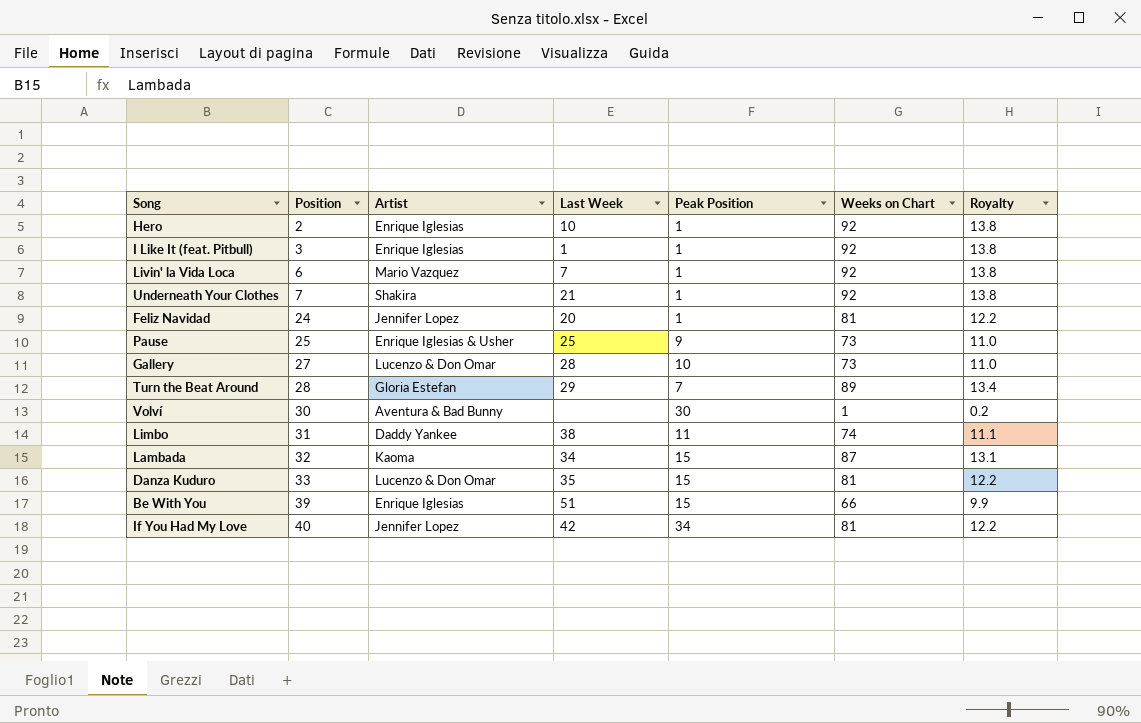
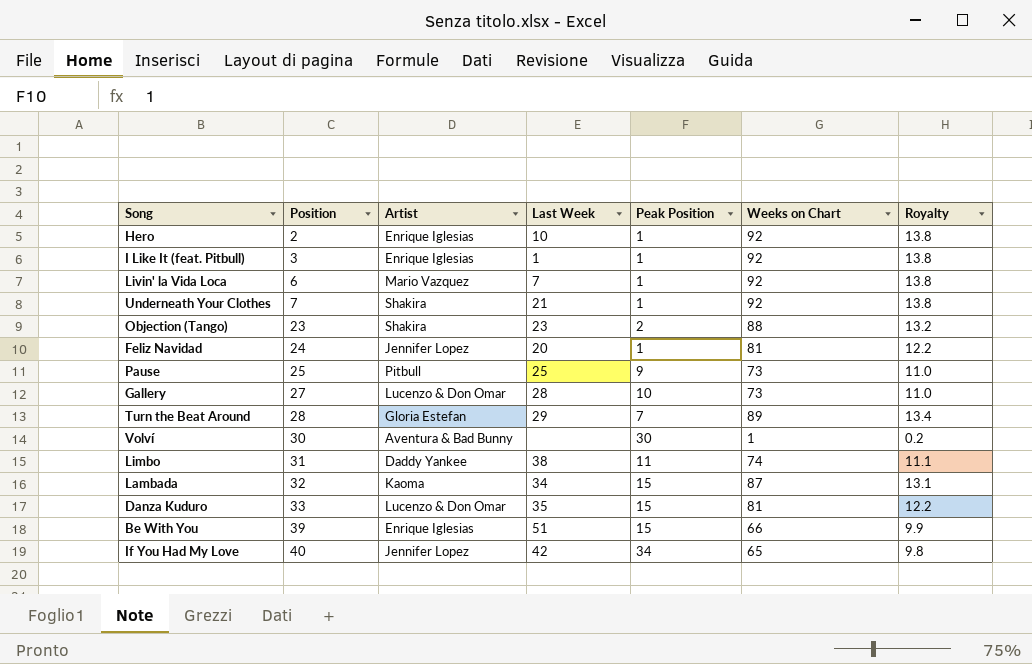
row Objection (Tango): none -> 23 | Shakira | 23 | 2 | 88 | 13.2
Pause | Artist: Enrique Iglesias & Usher -> Pitbull
If You Had My Love | Weeks on Chart: 81 -> 65
If You Had My Love | Royalty: 12.2 -> 9.8

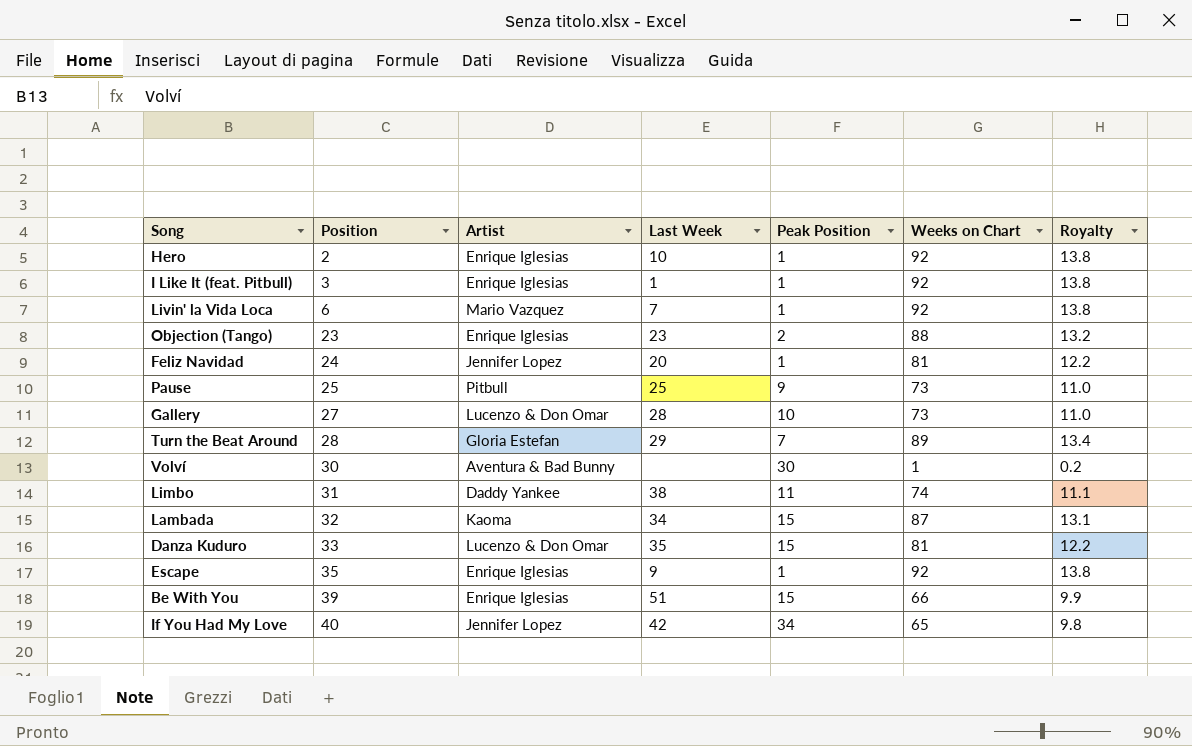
row Underneath Your Clothes: 7 | Shakira | 21 | 1 | 92 | 13.8 -> none
Objection (Tango) | Artist: Shakira -> Enrique Iglesias
row Escape: none -> 35 | Enrique Iglesias | 9 | 1 | 92 | 13.8

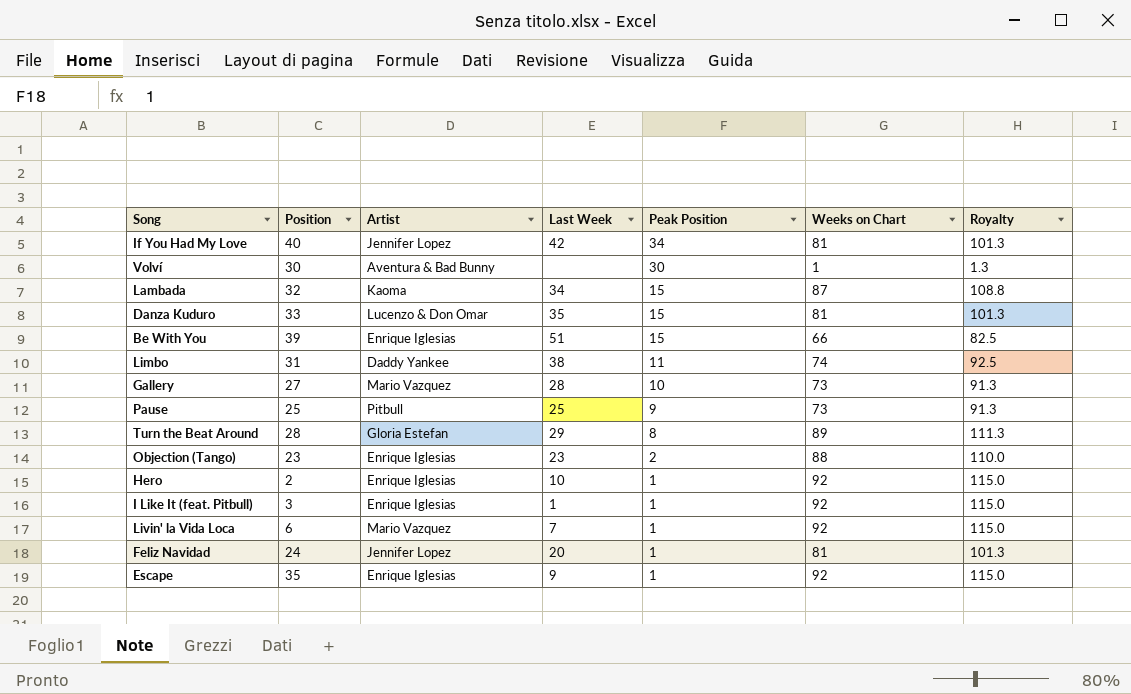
row order: Position ascending -> Peak Position descending
column Royalty | formula: [Weeks on Chart] * 0.15 -> [Weeks on Chart] * 1.25
If You Had My Love | Weeks on Chart: 65 -> 81
Gallery | Artist: Lucenzo & Don Omar -> Mario Vazquez
Turn the Beat Around | Peak Position: 7 -> 8

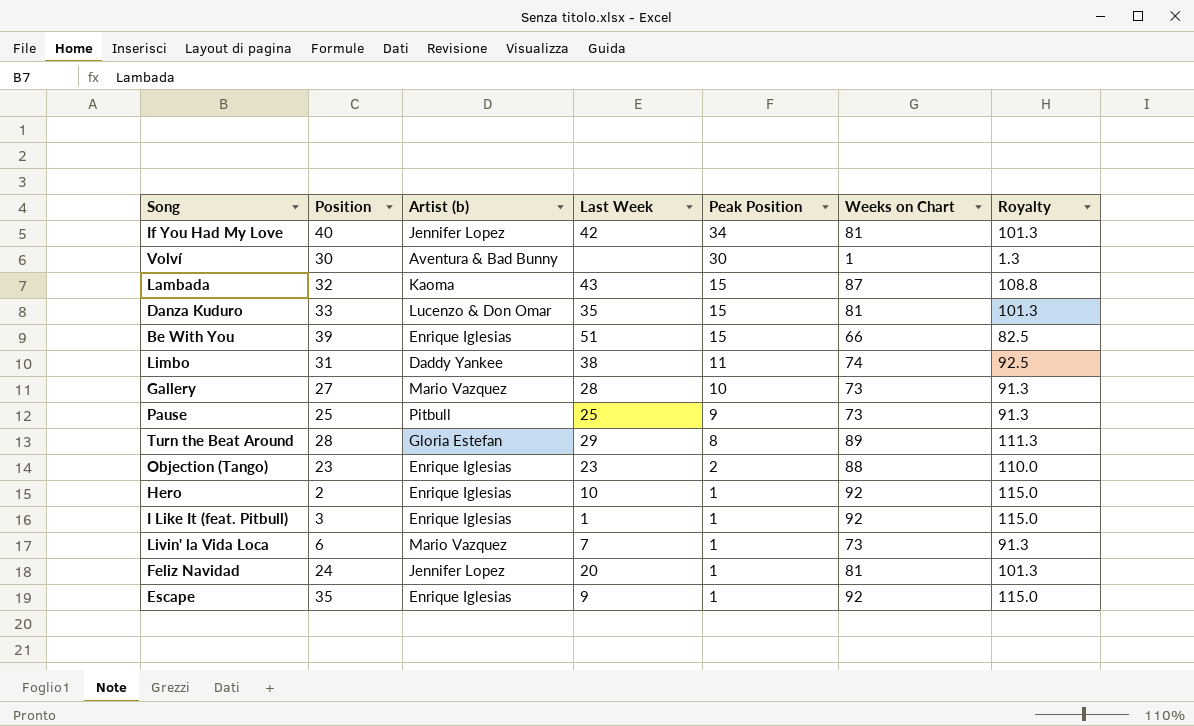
column name: Artist -> Artist (b)
Lambada | Last Week: 34 -> 43
Livin' la Vida Loca | Weeks on Chart: 92 -> 73
Livin' la Vida Loca | Royalty: 115.0 -> 91.3

